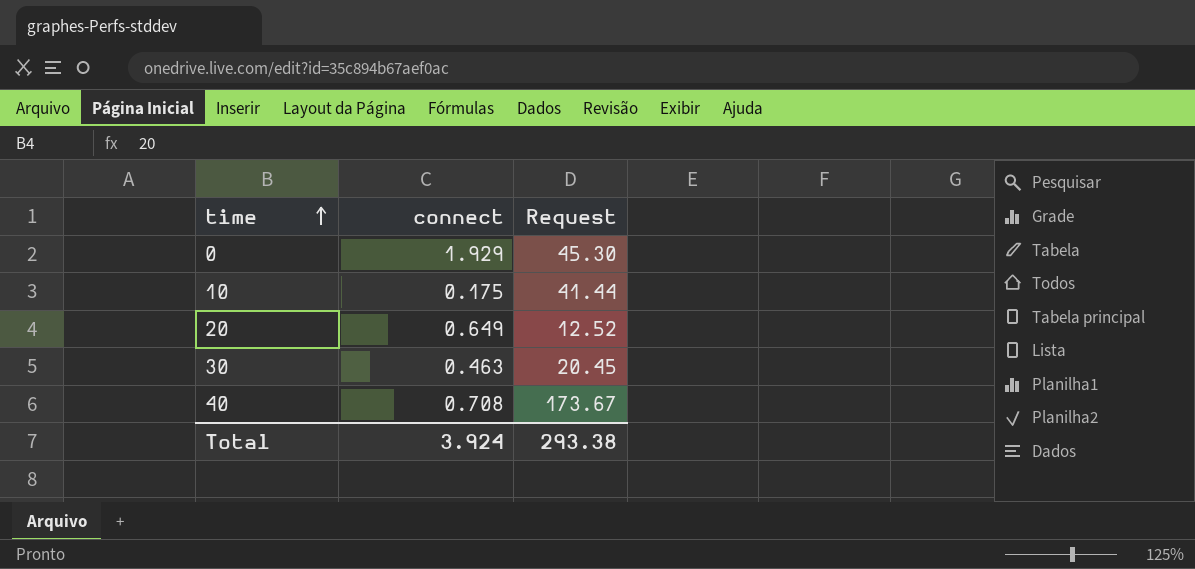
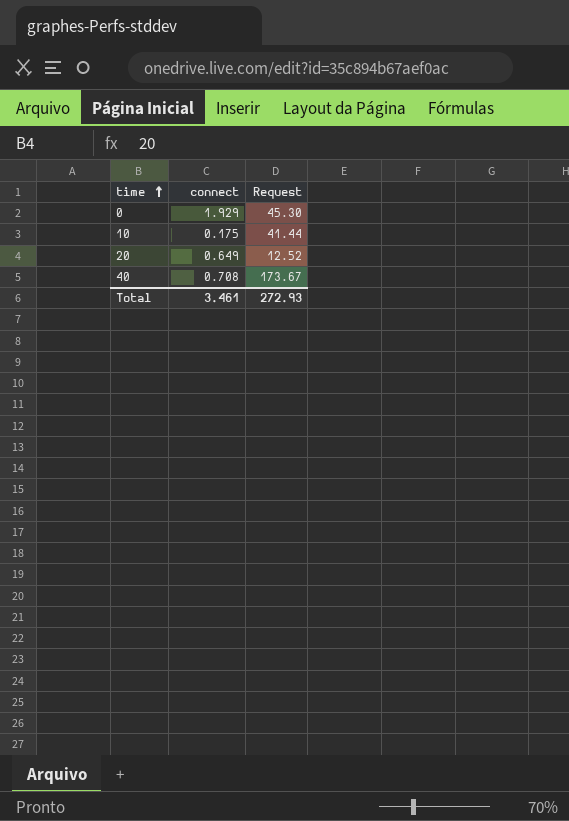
row 30: 0.463 | 20.45 -> none
Total | connect: 3.924 -> 3.461
Total | Request: 293.38 -> 272.93

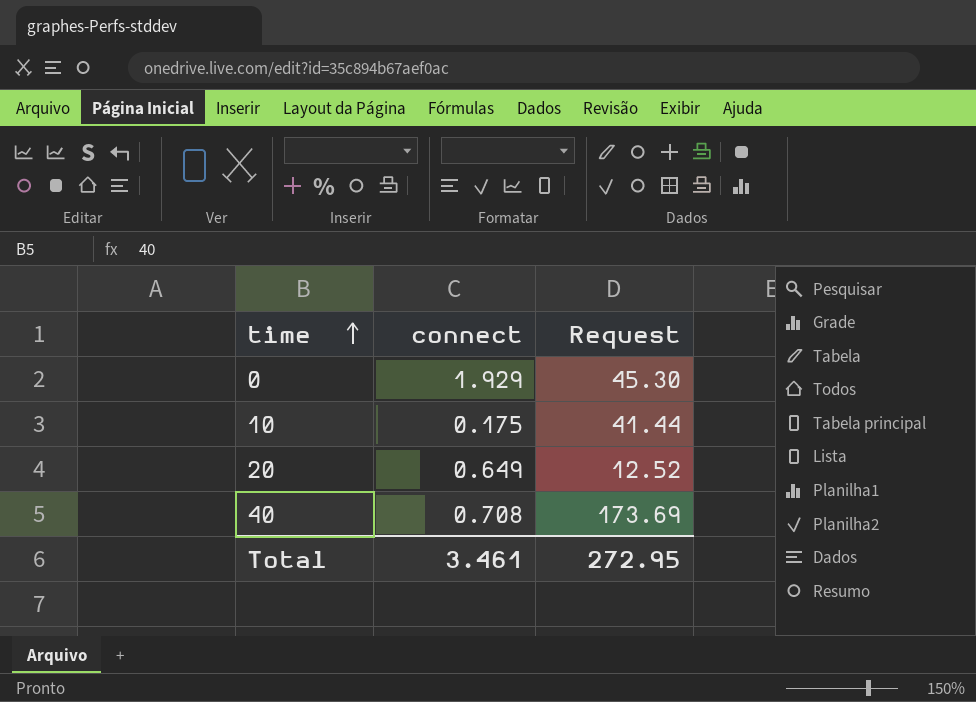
40 | Request: 173.67 -> 173.69
Total | Request: 272.93 -> 272.95

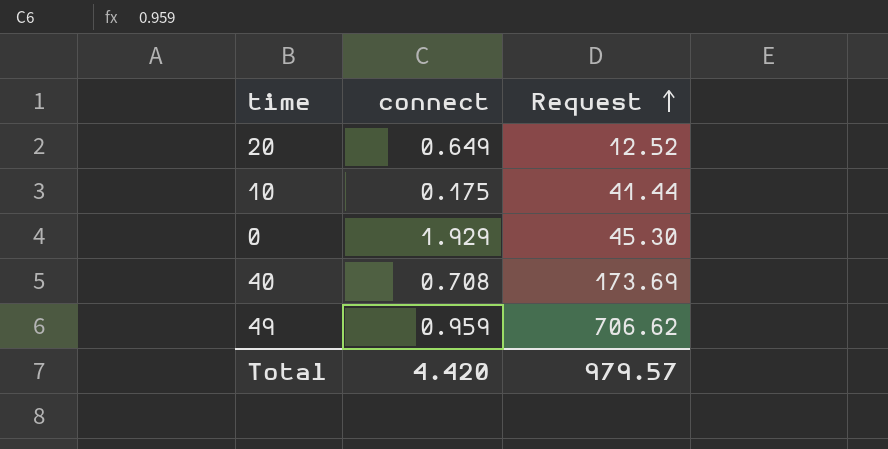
row order: time ascending -> Request ascending
row 49: none -> 0.959 | 706.62
Total | connect: 3.461 -> 4.420
Total | Request: 272.95 -> 979.57

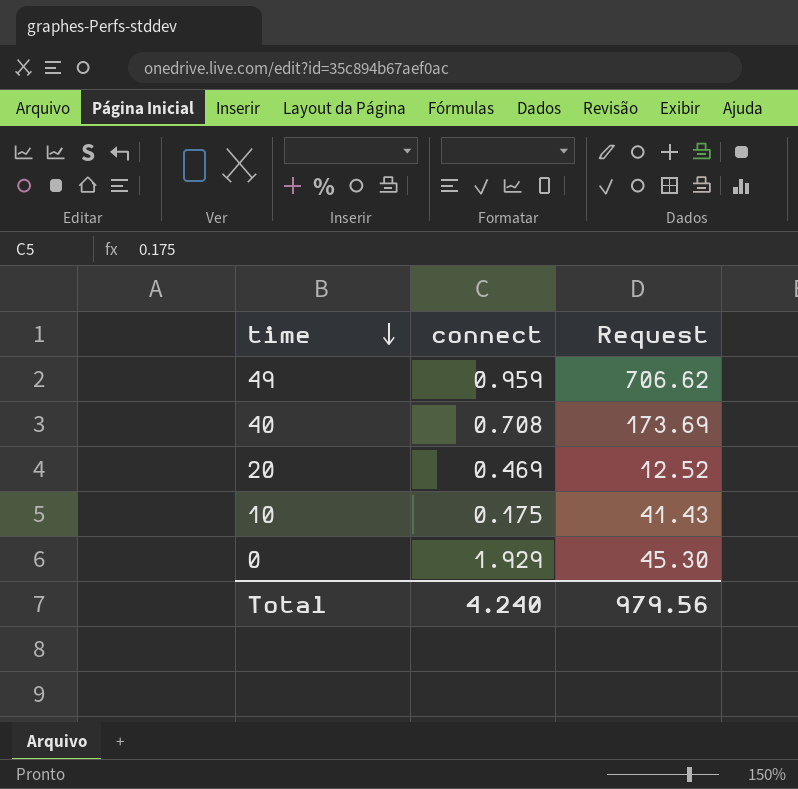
row order: Request ascending -> time descending
20 | connect: 0.649 -> 0.469
10 | Request: 41.44 -> 41.43
Total | connect: 4.420 -> 4.240
Total | Request: 979.57 -> 979.56

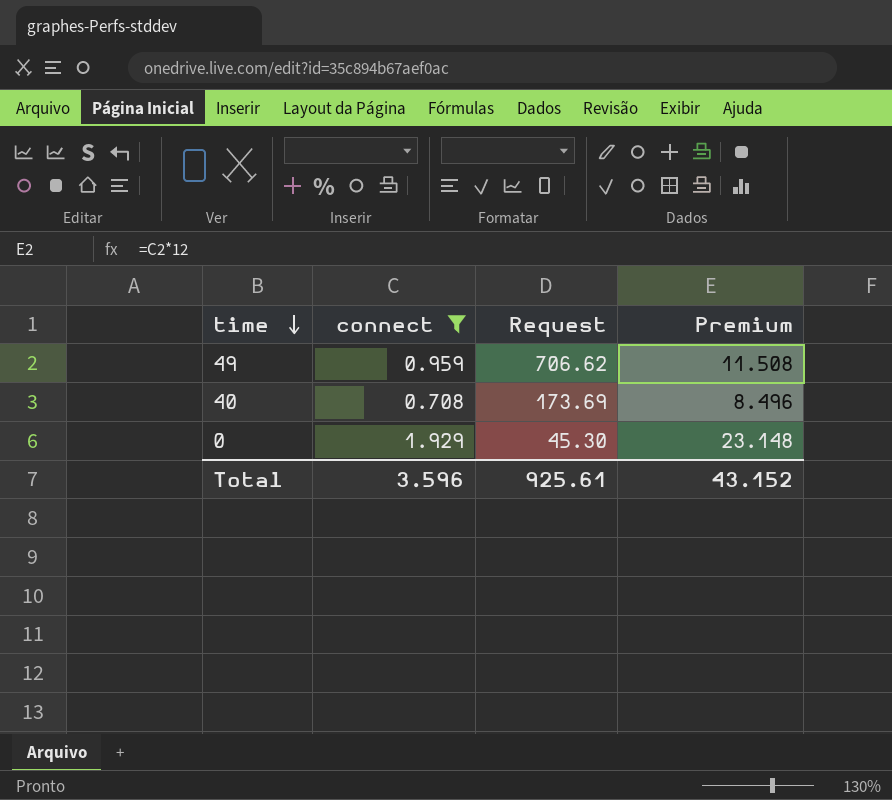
filter: none -> connect >= 0.708
column Premium | formula: none -> [connect] * 12
Total | connect: 4.240 -> 3.596
Total | Request: 979.56 -> 925.61

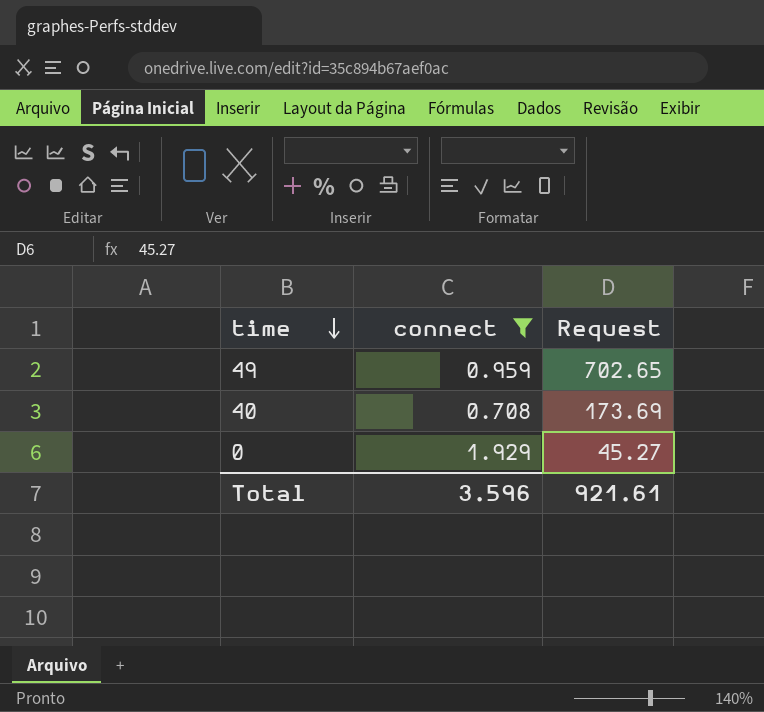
column Premium | formula: [connect] * 12 -> none
49 | Request: 706.62 -> 702.65
0 | Request: 45.30 -> 45.27
Total | Request: 925.61 -> 921.61

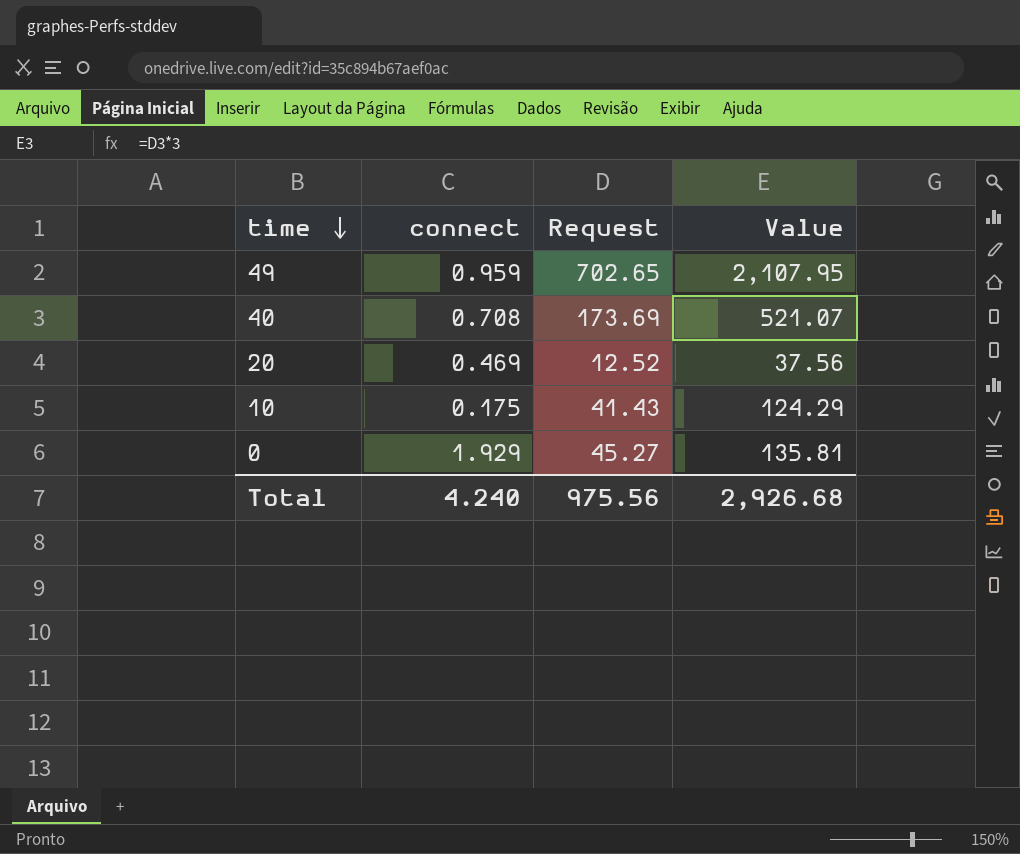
filter: connect >= 0.708 -> none
column Value | formula: none -> [Request] * 3
Total | connect: 3.596 -> 4.240
Total | Request: 921.61 -> 975.56

